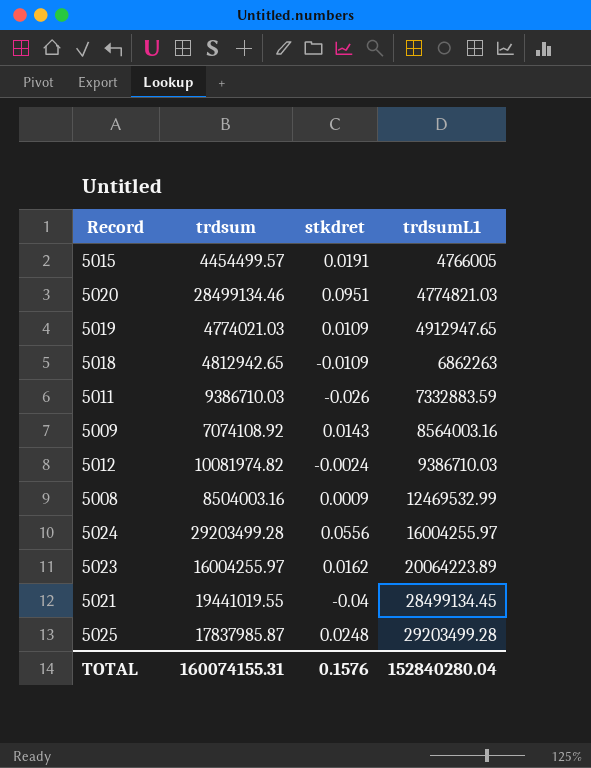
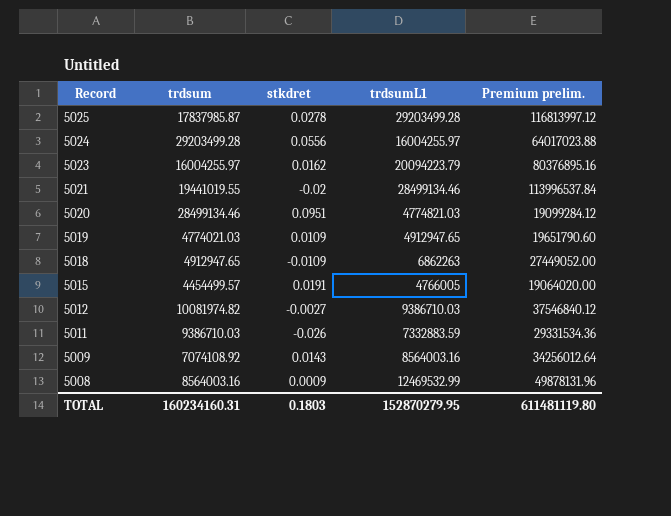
row order: trdsumL1 ascending -> Record descending
column Premium prelim. | formula: none -> [trdsumL1] * 4
5025 | stkdret: 0.0248 -> 0.0278
5023 | trdsumL1: 20064223.89 -> 20094223.79
5021 | stkdret: -0.04 -> -0.02
5021 | trdsumL1: 28499134.45 -> 28499134.46
5018 | trdsum: 4812942.65 -> 4912947.65
5012 | stkdret: -0.0024 -> -0.0027
5008 | trdsum: 8504003.16 -> 8564003.16
TOTAL | trdsum: 160074155.31 -> 160234160.31
TOTAL | stkdret: 0.1576 -> 0.1803
TOTAL | trdsumL1: 152840280.04 -> 152870279.95

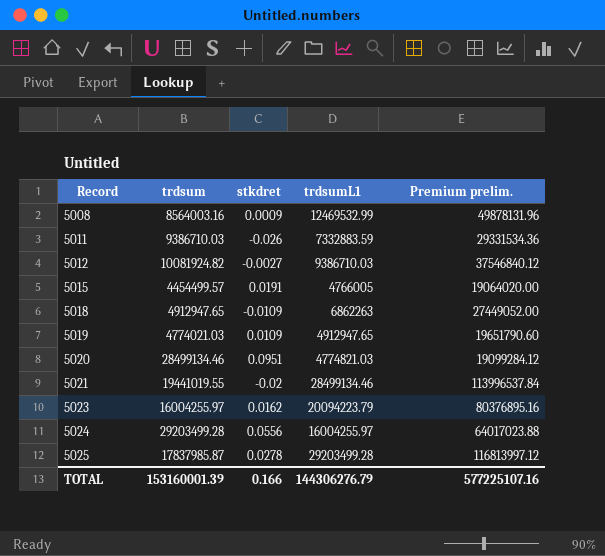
row order: Record descending -> Record ascending
row 5009: 7074108.92 | 0.0143 | 8564003.16 | 34256012.64 -> none
5012 | trdsum: 10081974.82 -> 10081924.82
TOTAL | trdsum: 160234160.31 -> 153160001.39
TOTAL | stkdret: 0.1803 -> 0.166
TOTAL | trdsumL1: 152870279.95 -> 144306276.79
TOTAL | Premium prelim.: 611481119.80 -> 577225107.16

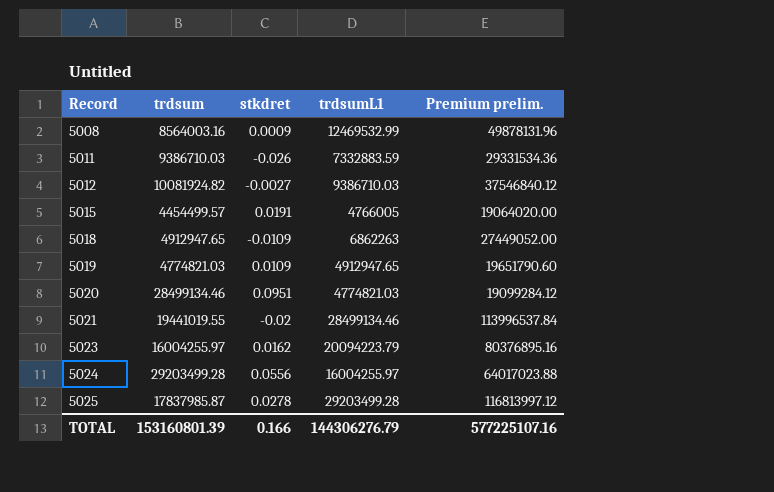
5019 | trdsum: 4774021.03 -> 4774821.03
TOTAL | trdsum: 153160001.39 -> 153160801.39

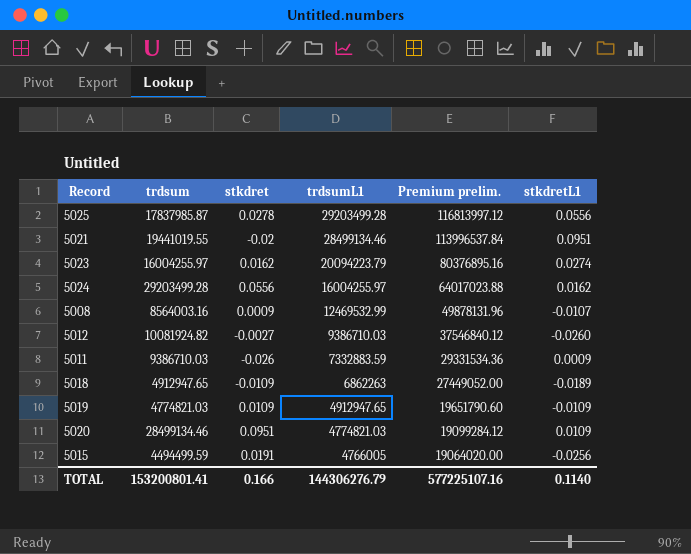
row order: Record ascending -> trdsumL1 descending
column stkdretL1 | position: none -> 6
5015 | trdsum: 4454499.57 -> 4494499.59
TOTAL | trdsum: 153160801.39 -> 153200801.41

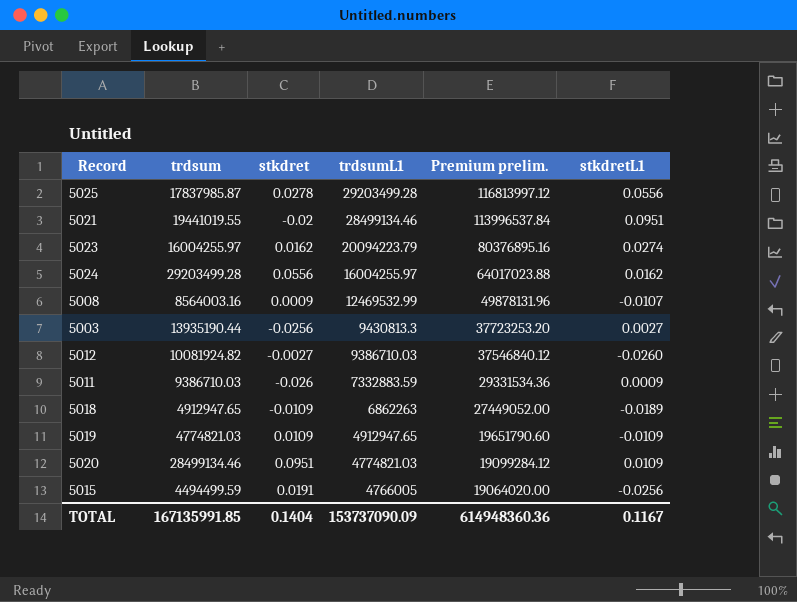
row 5003: none -> 13935190.44 | -0.0256 | 9430813.3 | 37723253.20 | 0.0027
TOTAL | trdsum: 153200801.41 -> 167135991.85
TOTAL | stkdret: 0.166 -> 0.1404
TOTAL | trdsumL1: 144306276.79 -> 153737090.09
TOTAL | Premium prelim.: 577225107.16 -> 614948360.36
TOTAL | stkdretL1: 0.1140 -> 0.1167

